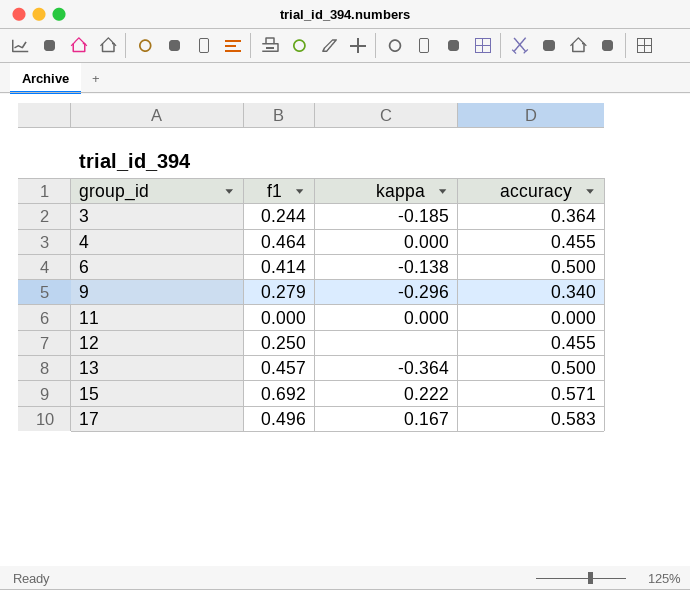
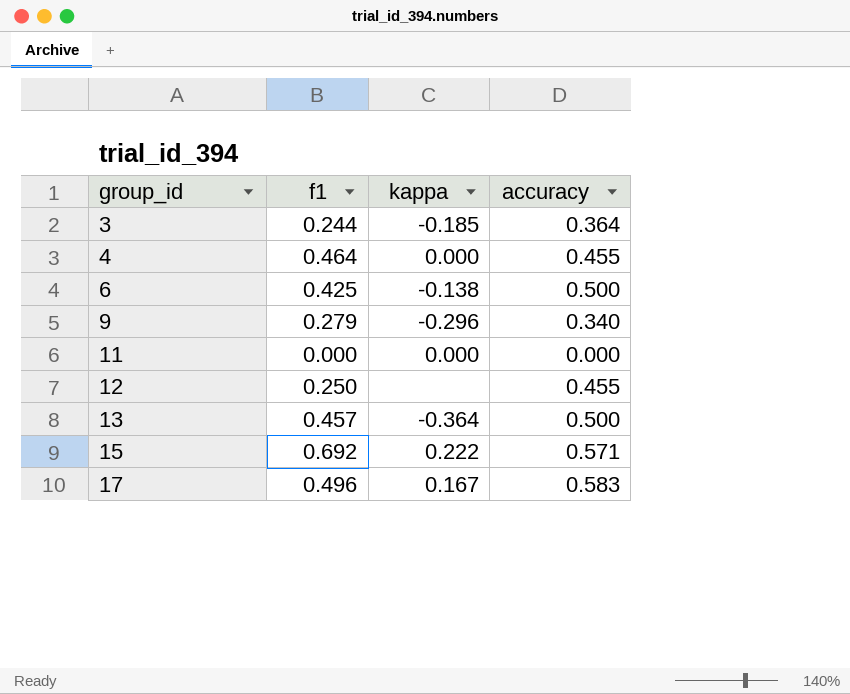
6 | f1: 0.414 -> 0.425

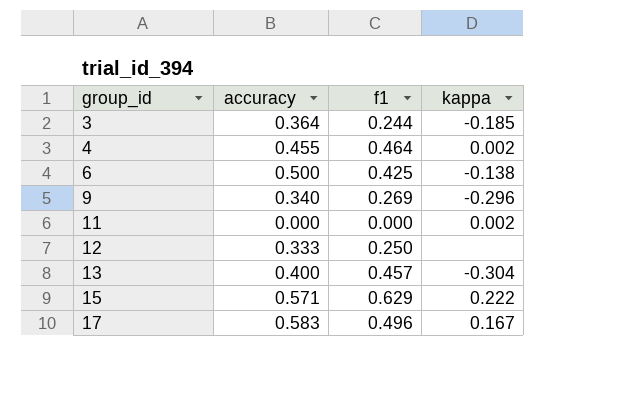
column accuracy | position: 4 -> 2
4 | kappa: 0.000 -> 0.002
9 | f1: 0.279 -> 0.269
11 | kappa: 0.000 -> 0.002
12 | accuracy: 0.455 -> 0.333
13 | accuracy: 0.500 -> 0.400
13 | kappa: -0.364 -> -0.304
15 | f1: 0.692 -> 0.629

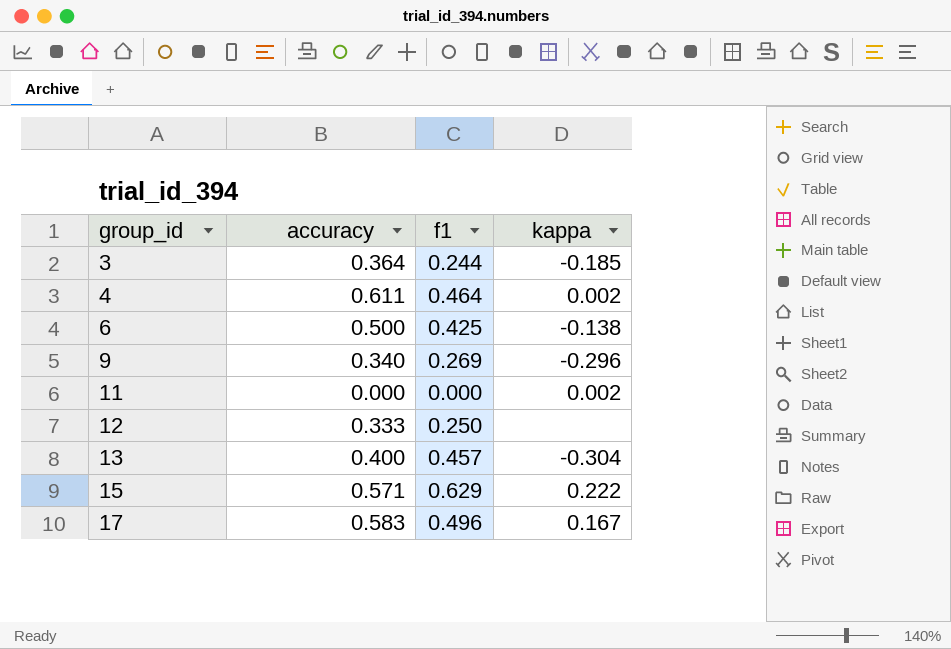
4 | accuracy: 0.455 -> 0.611

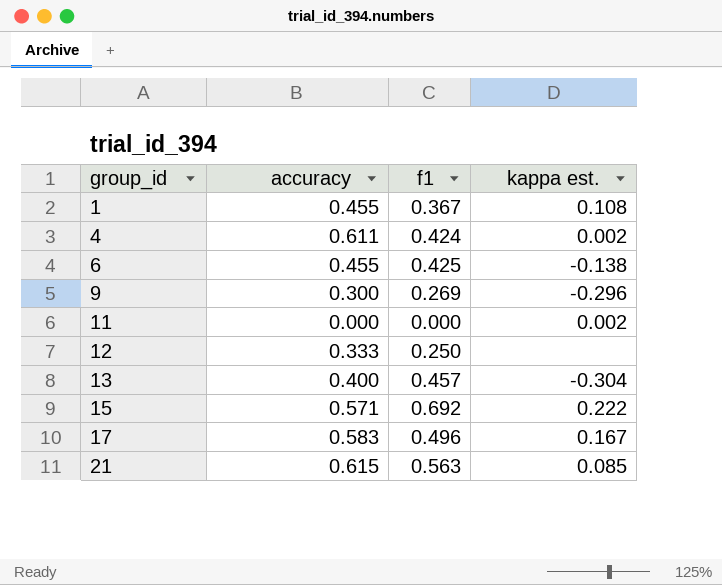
column name: kappa -> kappa est.
row 3: 0.364 | 0.244 | -0.185 -> none
row 1: none -> 0.455 | 0.367 | 0.108
4 | f1: 0.464 -> 0.424
6 | accuracy: 0.500 -> 0.455
9 | accuracy: 0.340 -> 0.300
15 | f1: 0.629 -> 0.692
row 21: none -> 0.615 | 0.563 | 0.085

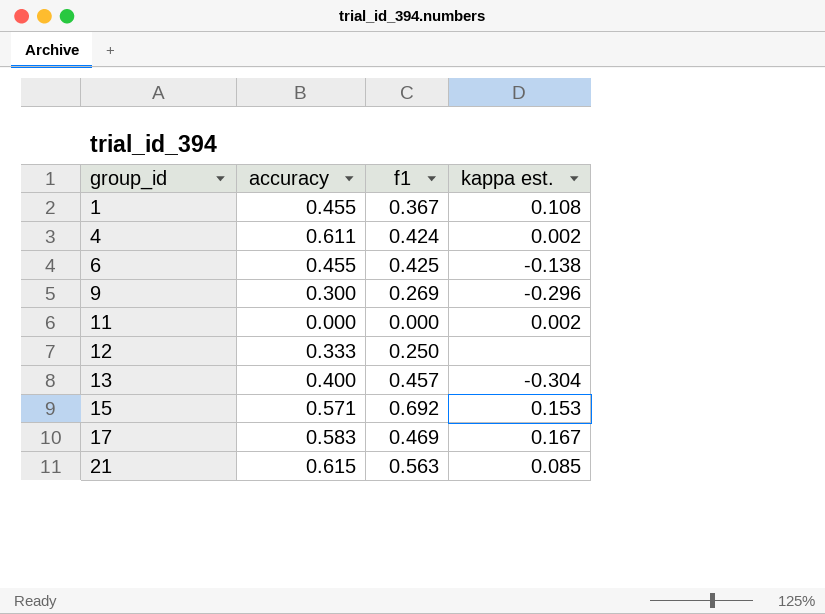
15 | kappa est.: 0.222 -> 0.153
17 | f1: 0.496 -> 0.469

